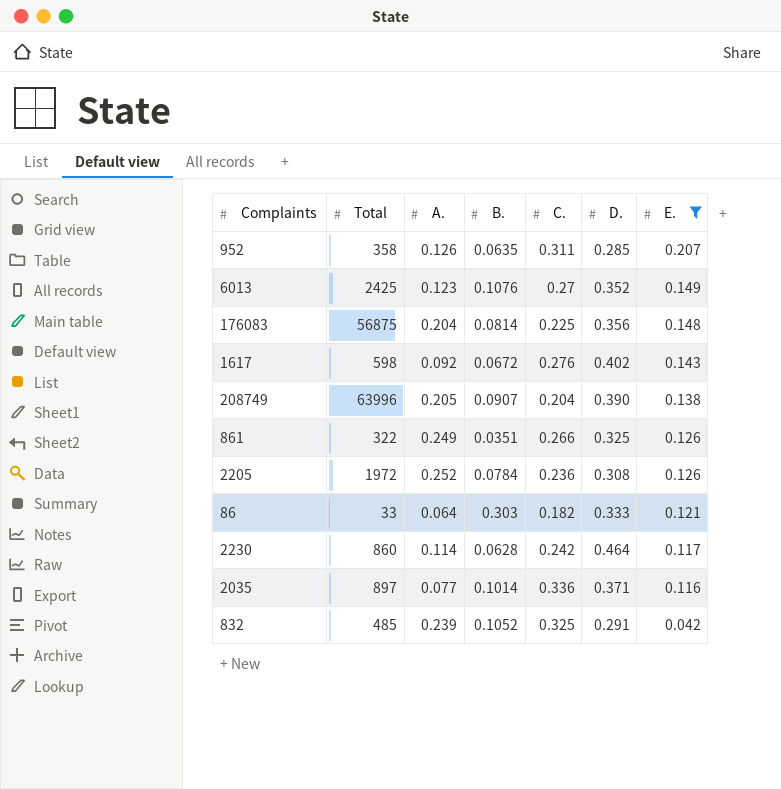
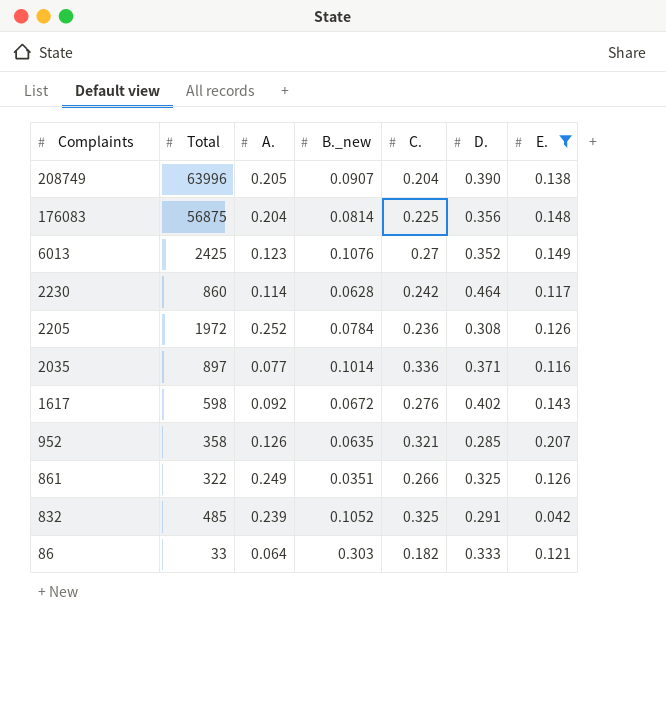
row order: E. descending -> Complaints descending
column name: B. -> B._new
952 | C.: 0.311 -> 0.321

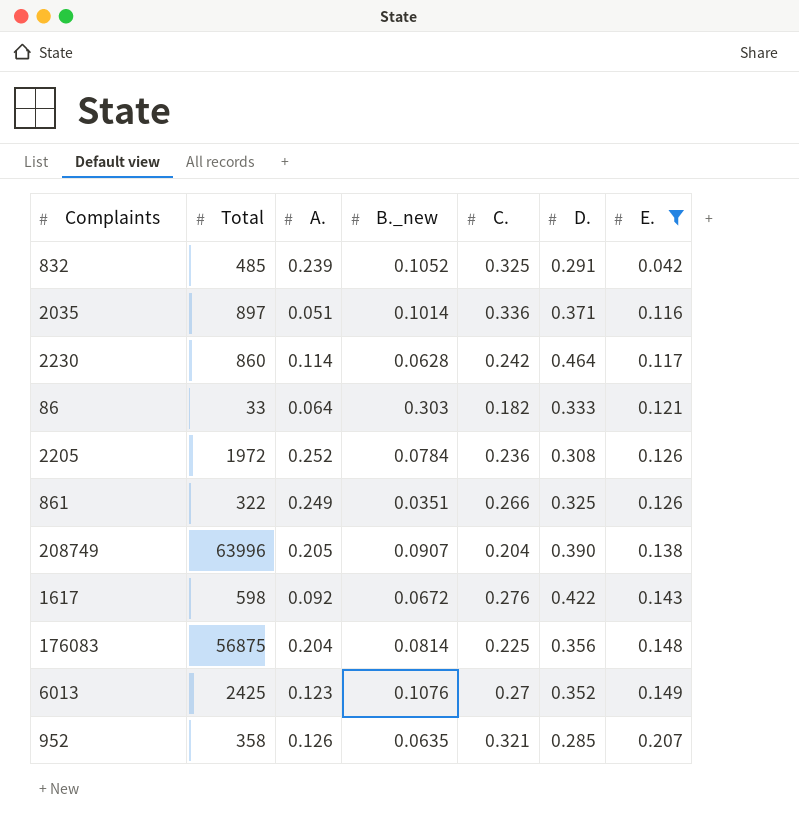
row order: Complaints descending -> E. ascending
2035 | A.: 0.077 -> 0.051
1617 | D.: 0.402 -> 0.422

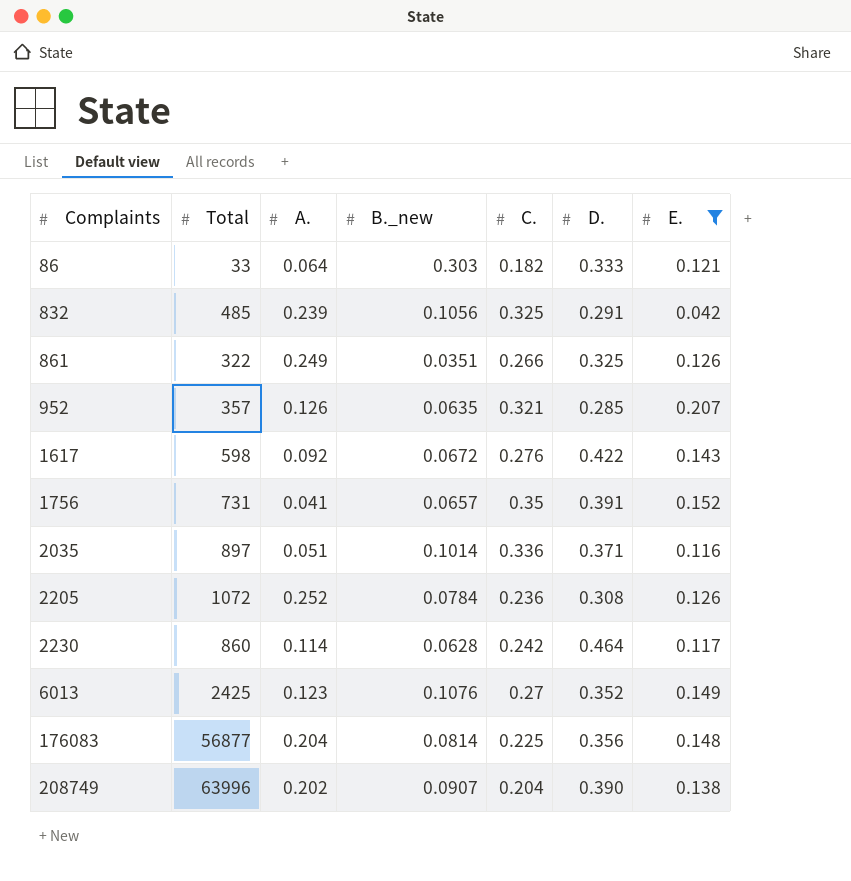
row order: E. ascending -> Complaints ascending
832 | B._new: 0.1052 -> 0.1056
952 | Total: 358 -> 357
row 1756: none -> 731 | 0.041 | 0.0657 | 0.35 | 0.391 | 0.152
2205 | Total: 1972 -> 1072
176083 | Total: 56875 -> 56877
208749 | A.: 0.205 -> 0.202

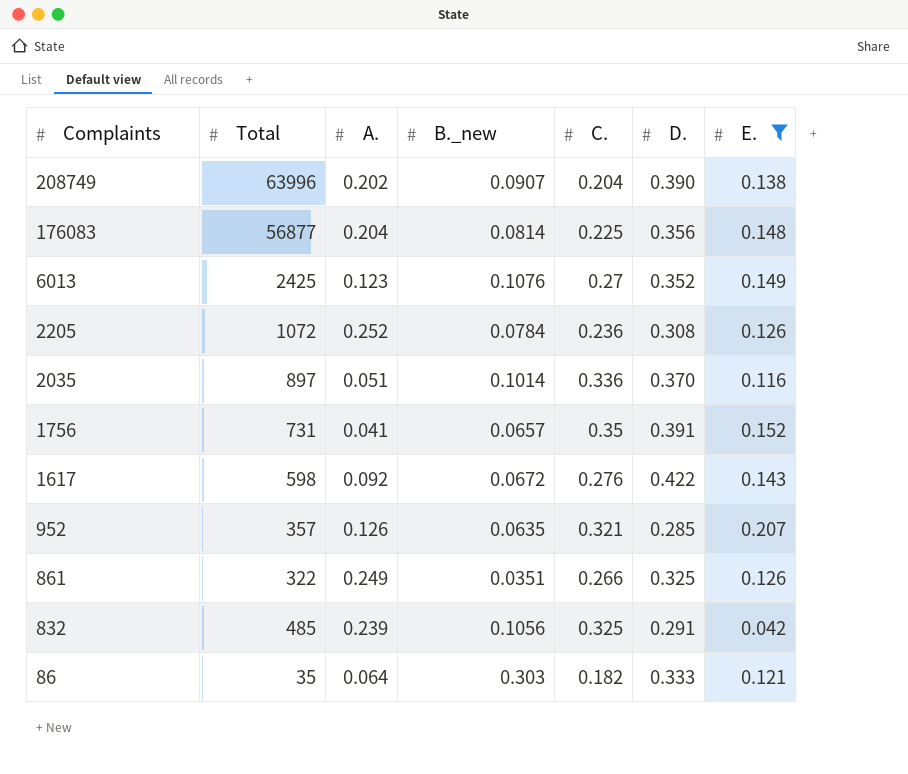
row order: Complaints ascending -> Complaints descending
row 2230: 860 | 0.114 | 0.0628 | 0.242 | 0.464 | 0.117 -> none
2035 | D.: 0.371 -> 0.370
86 | Total: 33 -> 35

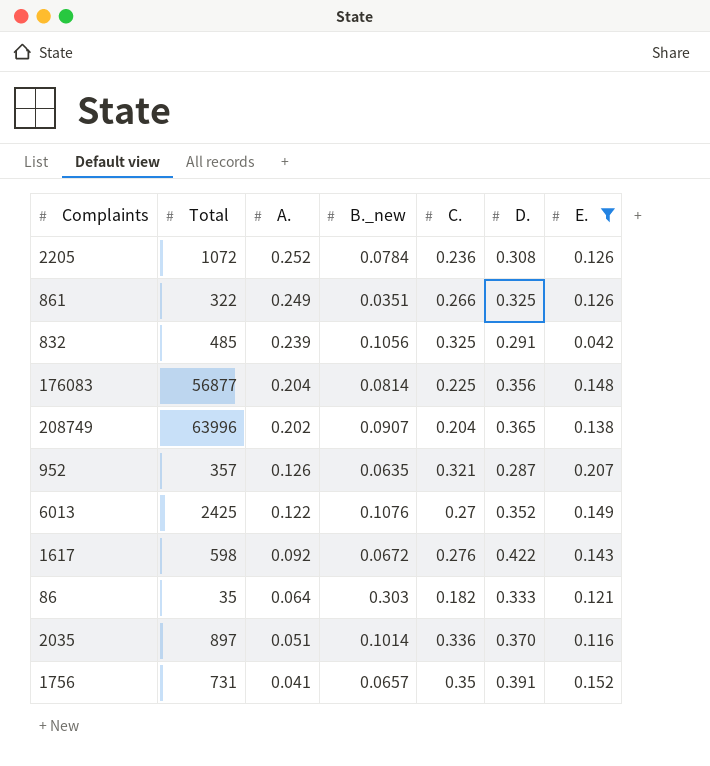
row order: Complaints descending -> A. descending
208749 | D.: 0.390 -> 0.365
952 | D.: 0.285 -> 0.287
6013 | A.: 0.123 -> 0.122

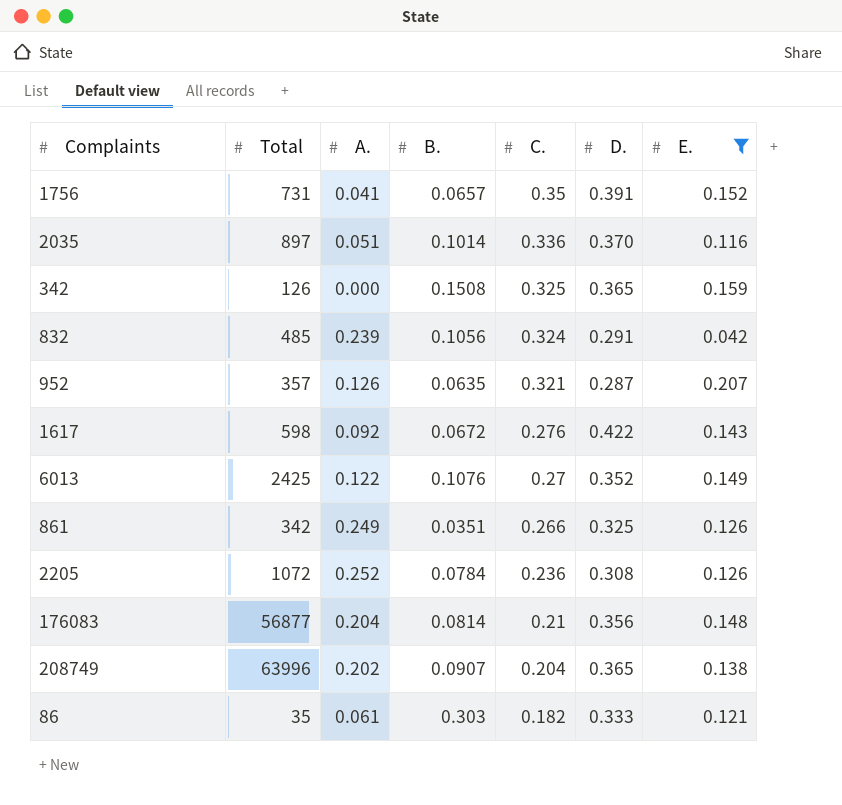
row order: A. descending -> C. descending
column name: B._new -> B.
row 342: none -> 126 | 0.000 | 0.1508 | 0.325 | 0.365 | 0.159
832 | C.: 0.325 -> 0.324
861 | Total: 322 -> 342
176083 | C.: 0.225 -> 0.21
86 | A.: 0.064 -> 0.061

